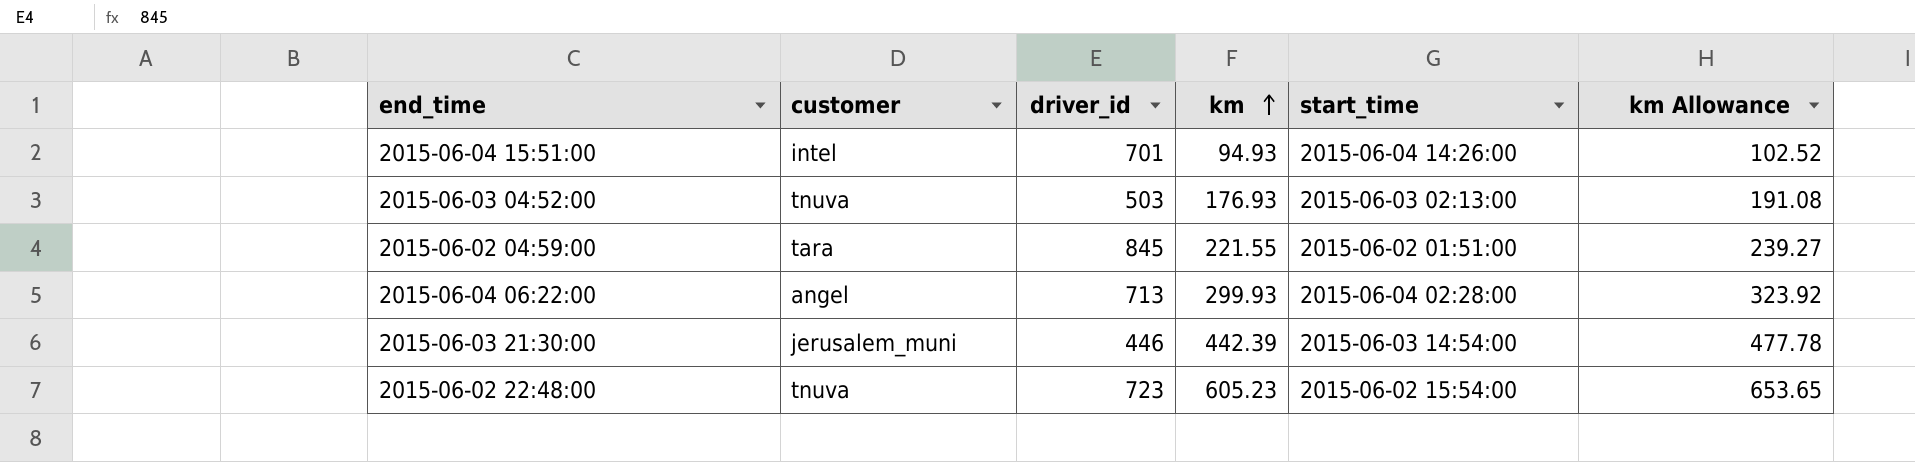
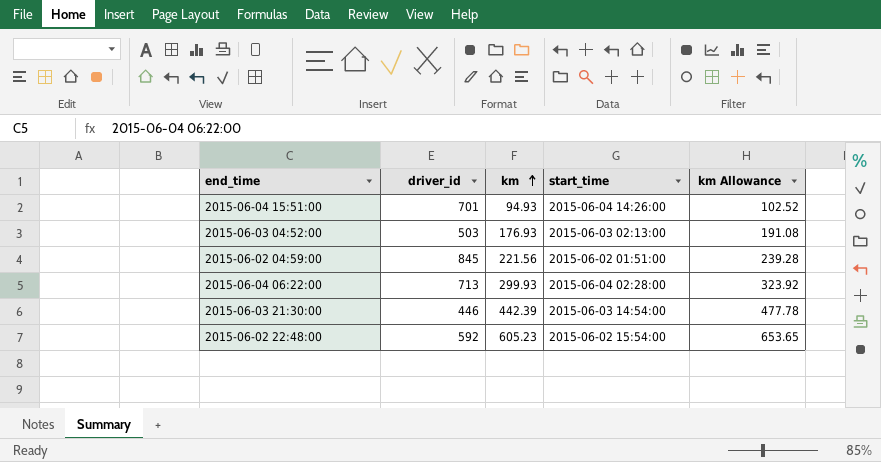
column customer | position: 2 -> none
2015-06-02 04:59:00 | km: 221.55 -> 221.56
2015-06-02 04:59:00 | km Allowance: 239.27 -> 239.28
2015-06-02 22:48:00 | driver_id: 723 -> 592

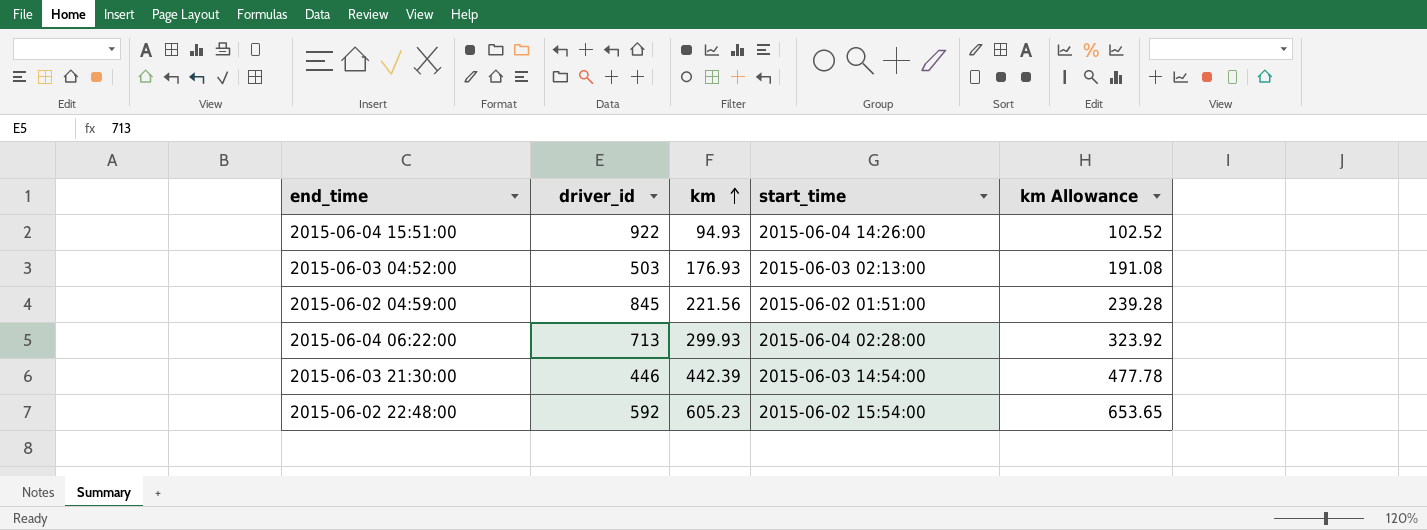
2015-06-04 15:51:00 | driver_id: 701 -> 922

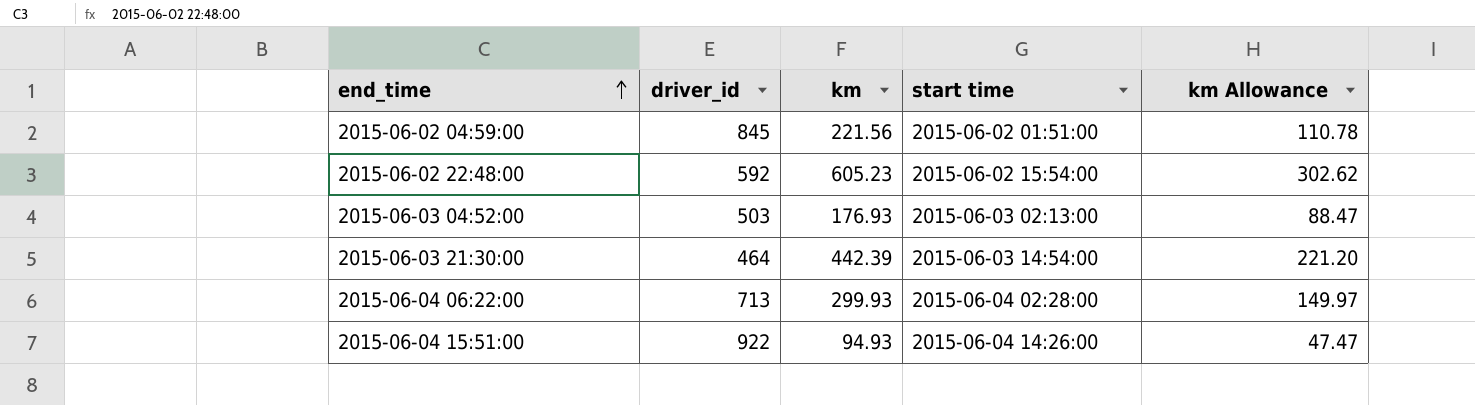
row order: km ascending -> end_time ascending
column name: start_time -> start time
column km Allowance | formula: [km] * 1.08 -> [km] * 0.5
2015-06-03 21:30:00 | driver_id: 446 -> 464

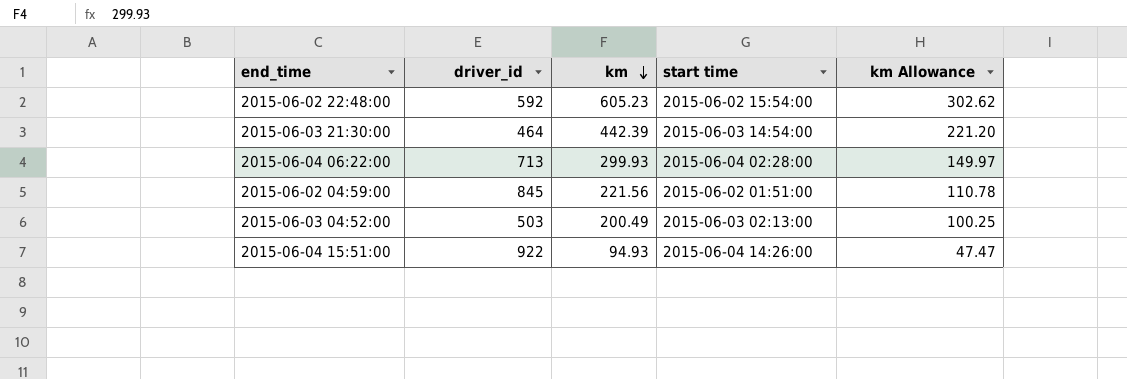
row order: end_time ascending -> km descending
2015-06-03 04:52:00 | km: 176.93 -> 200.49
2015-06-03 04:52:00 | km Allowance: 88.47 -> 100.25

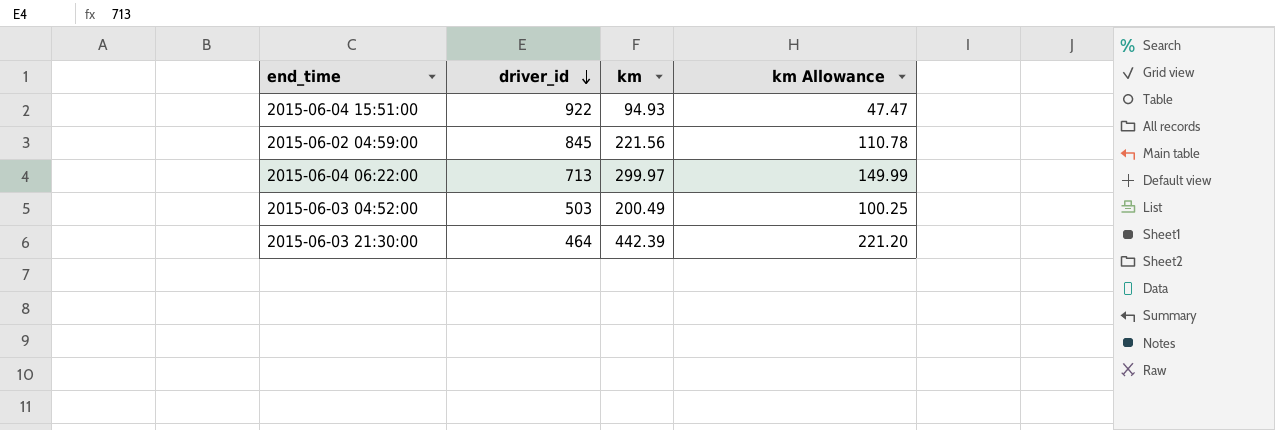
row order: km descending -> driver_id descending
column start time | position: 4 -> none
row 2015-06-02 22:48:00: 592 | 605.23 | 2015-06-02 15:54:00 | 302.62 -> none
2015-06-04 06:22:00 | km: 299.93 -> 299.97
2015-06-04 06:22:00 | km Allowance: 149.97 -> 149.99

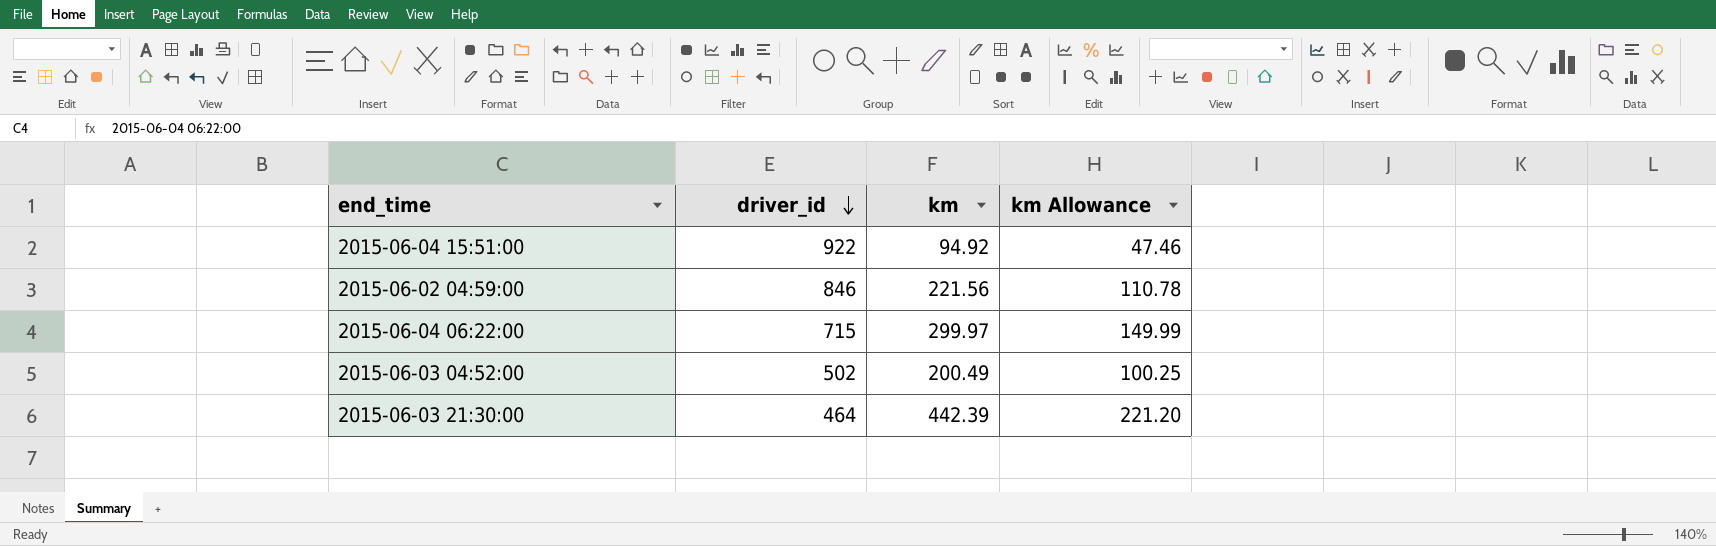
2015-06-04 15:51:00 | km: 94.93 -> 94.92
2015-06-04 15:51:00 | km Allowance: 47.47 -> 47.46
2015-06-02 04:59:00 | driver_id: 845 -> 846
2015-06-04 06:22:00 | driver_id: 713 -> 715
2015-06-03 04:52:00 | driver_id: 503 -> 502

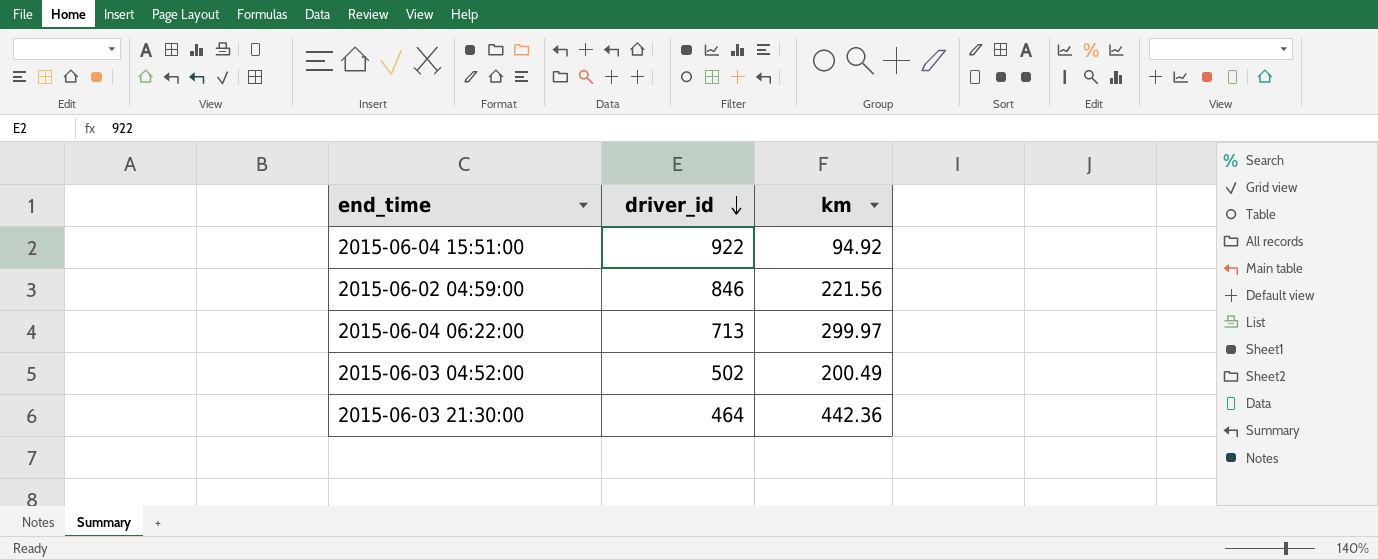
column km Allowance | formula: [km] * 0.5 -> none
2015-06-04 06:22:00 | driver_id: 715 -> 713
2015-06-03 21:30:00 | km: 442.39 -> 442.36

